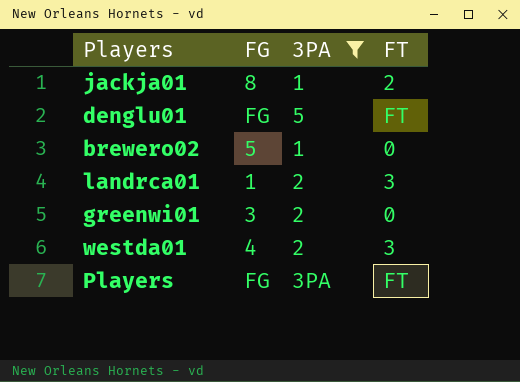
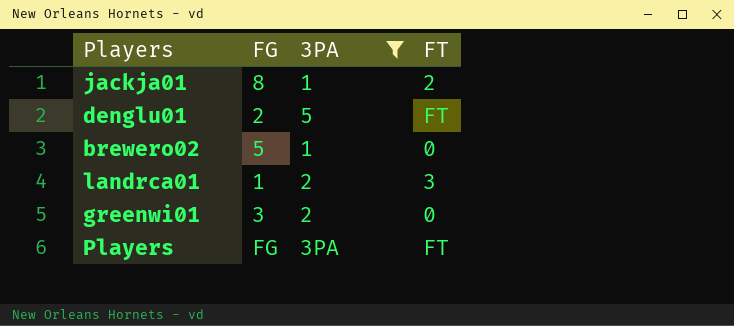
row westda01: 4 | 2 | 3 -> none
denglu01 | FG: FG -> 2

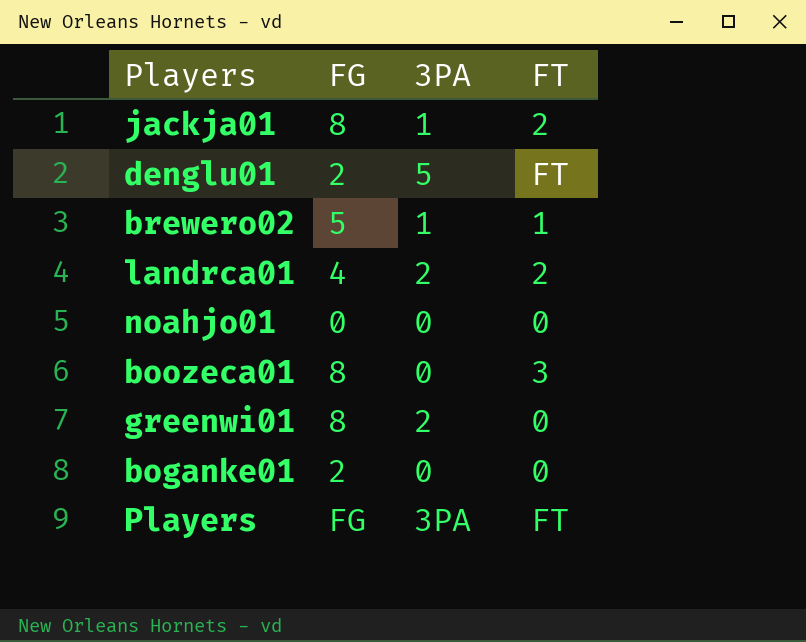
filter: 3PA != 0 -> none
brewero02 | FT: 0 -> 1
landrca01 | FG: 1 -> 4
landrca01 | FT: 3 -> 2
greenwi01 | FG: 3 -> 8

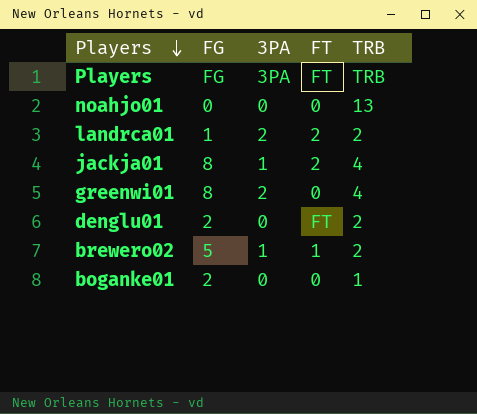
row order: none -> Players descending
column TRB | position: none -> 5
row boozeca01: 8 | 0 | 3 -> none
landrca01 | FG: 4 -> 1
denglu01 | 3PA: 5 -> 0

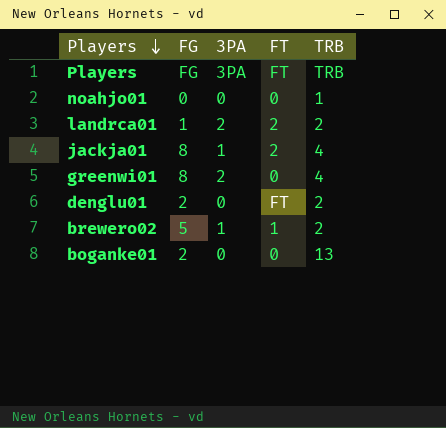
noahjo01 | TRB: 13 -> 1
boganke01 | TRB: 1 -> 13

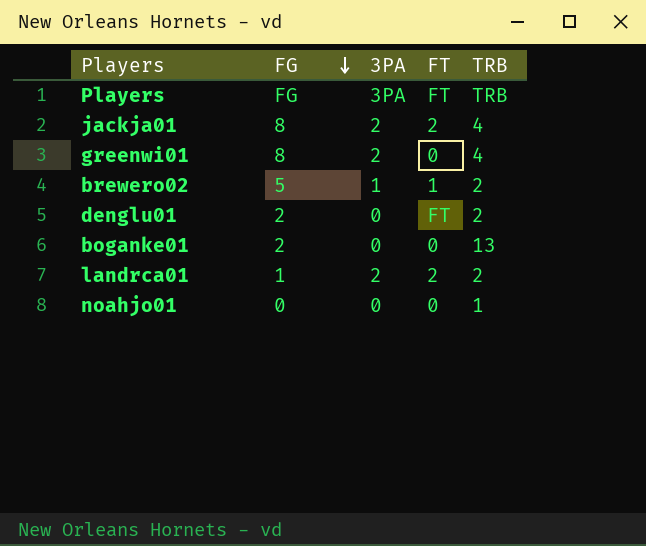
row order: Players descending -> FG descending
jackja01 | 3PA: 1 -> 2

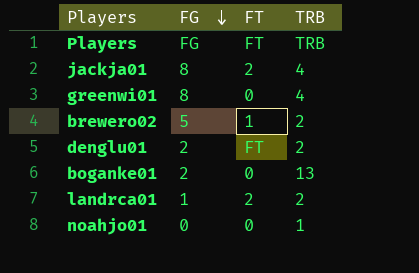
column 3PA | position: 3 -> none

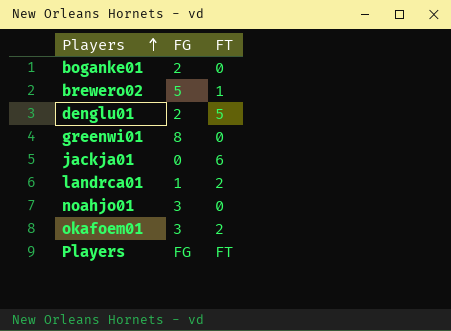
row order: FG descending -> Players ascending
column TRB | position: 4 -> none
denglu01 | FT: FT -> 5
jackja01 | FG: 8 -> 0
jackja01 | FT: 2 -> 6
noahjo01 | FG: 0 -> 3
row okafoem01: none -> 3 | 2

